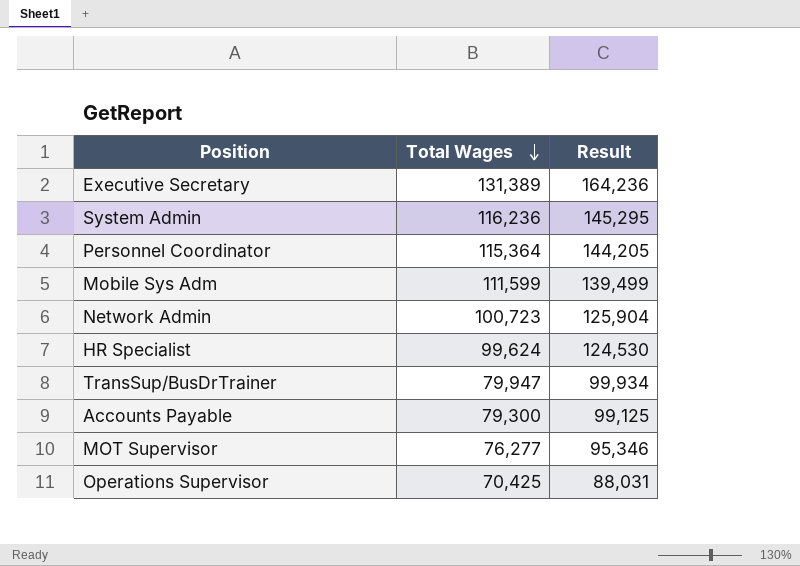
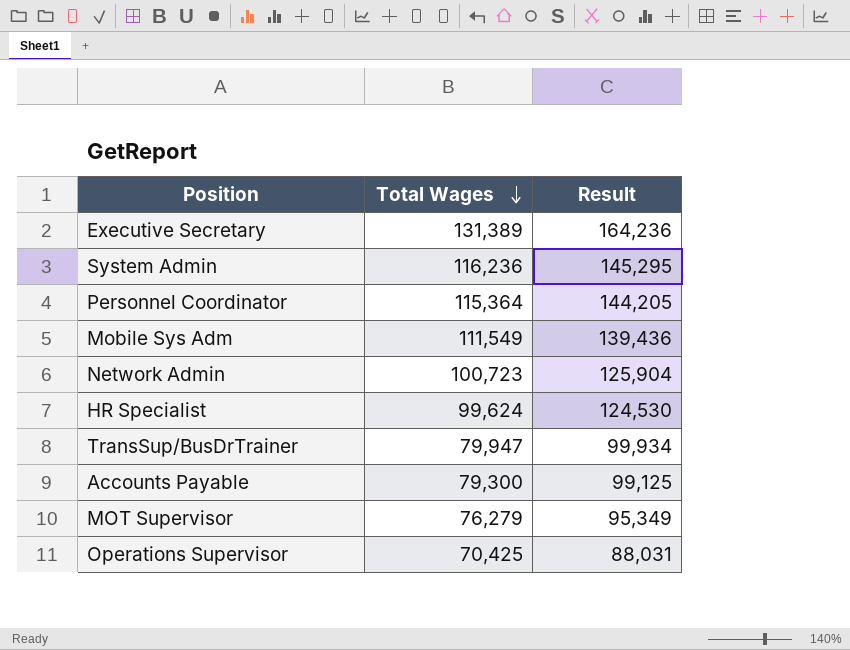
Mobile Sys Adm | Total Wages: 111,599 -> 111,549
Mobile Sys Adm | Result: 139,499 -> 139,436
MOT Supervisor | Total Wages: 76,277 -> 76,279
MOT Supervisor | Result: 95,346 -> 95,349

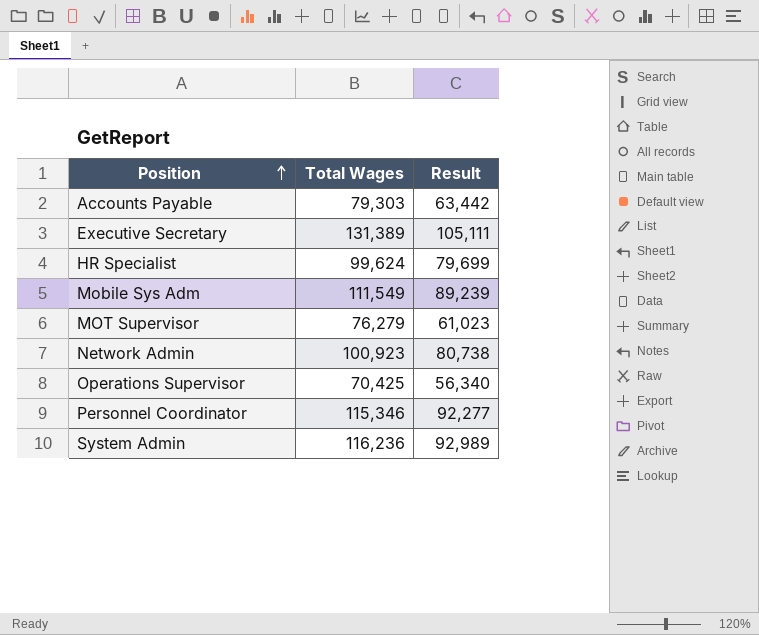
row order: Total Wages descending -> Position ascending
column Result | formula: [Total Wages] * 1.25 -> [Total Wages] * 0.8
row TransSup/BusDrTrainer: 79,947 | 99,934 -> none
Accounts Payable | Total Wages: 79,300 -> 79,303
Network Admin | Total Wages: 100,723 -> 100,923
Personnel Coordinator | Total Wages: 115,364 -> 115,346

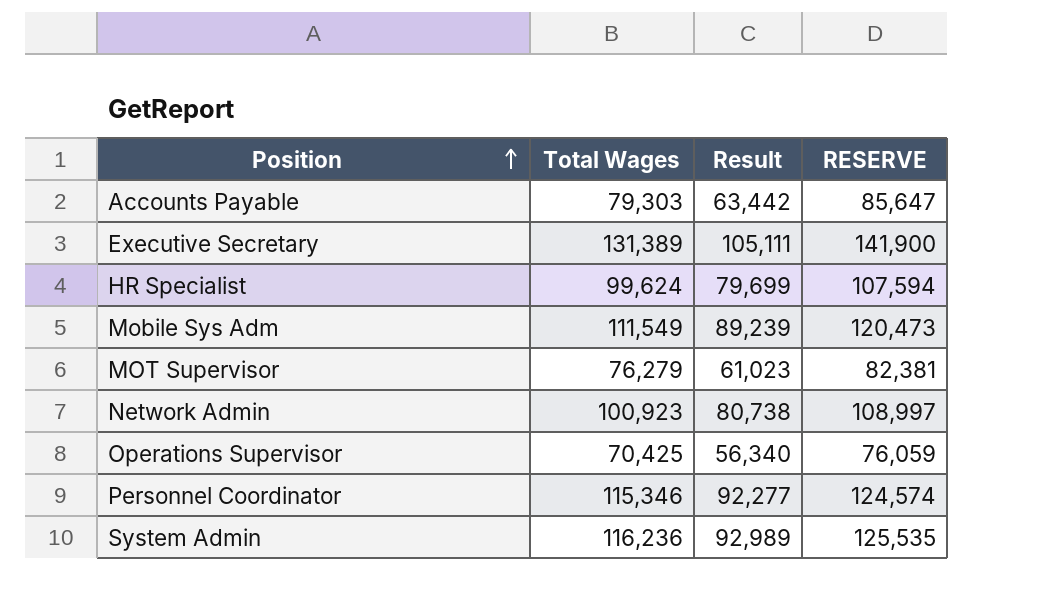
column RESERVE | formula: none -> [Total Wages] * 1.08

